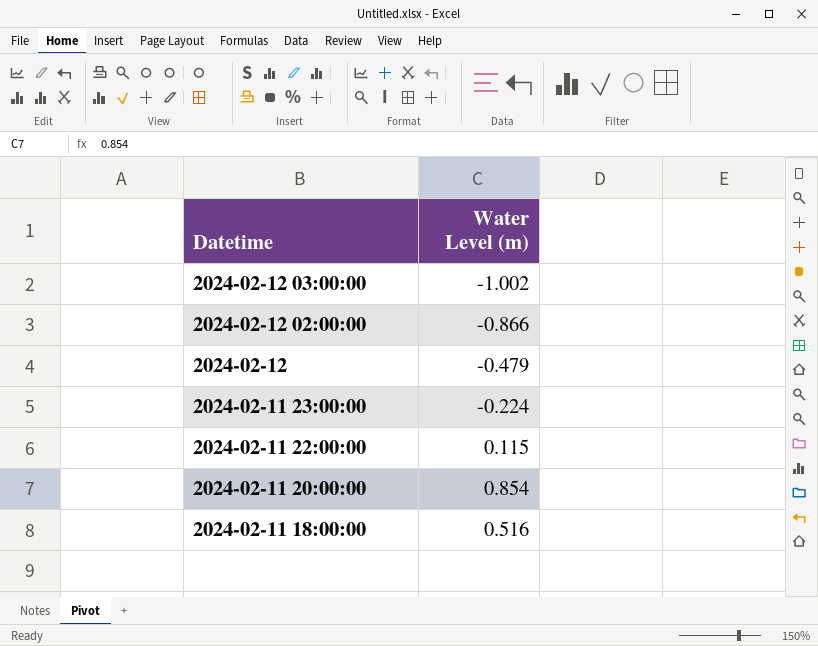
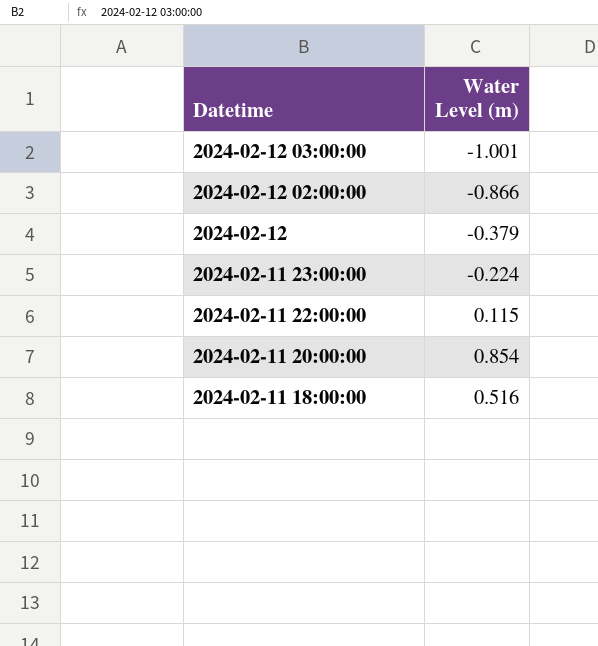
2024-02-12 03:00:00 | Water Level (m): -1.002 -> -1.001
2024-02-12 | Water Level (m): -0.479 -> -0.379

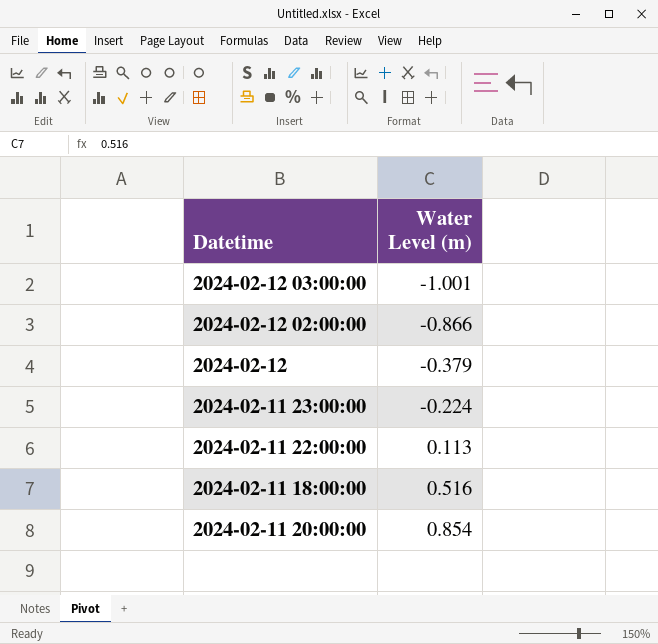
row order: Datetime descending -> Water Level (m) ascending
2024-02-11 22:00:00 | Water Level (m): 0.115 -> 0.113

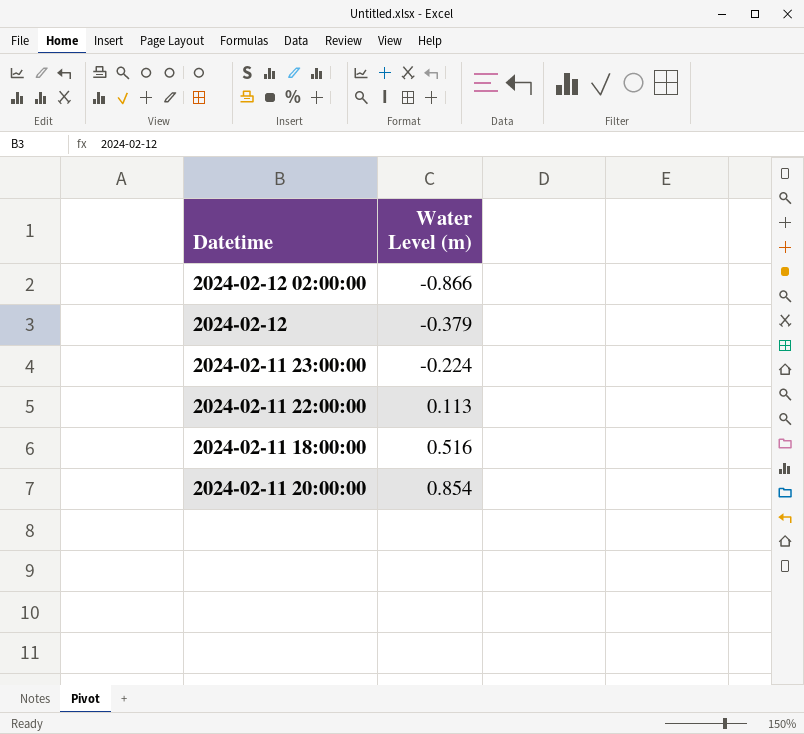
row 2024-02-12 03:00:00: -1.001 -> none

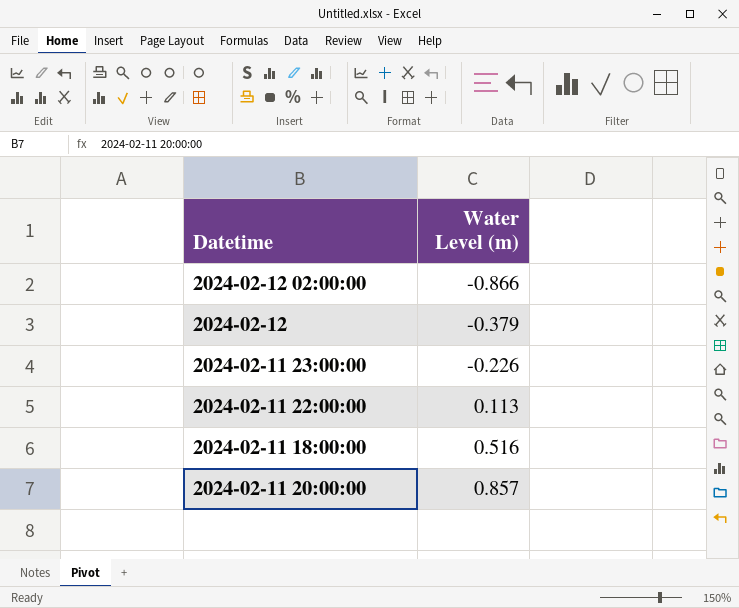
2024-02-11 23:00:00 | Water Level (m): -0.224 -> -0.226
2024-02-11 20:00:00 | Water Level (m): 0.854 -> 0.857

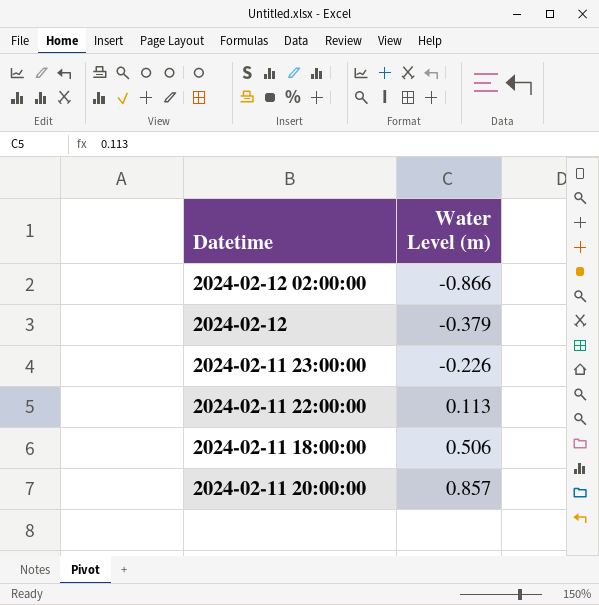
2024-02-11 18:00:00 | Water Level (m): 0.516 -> 0.506

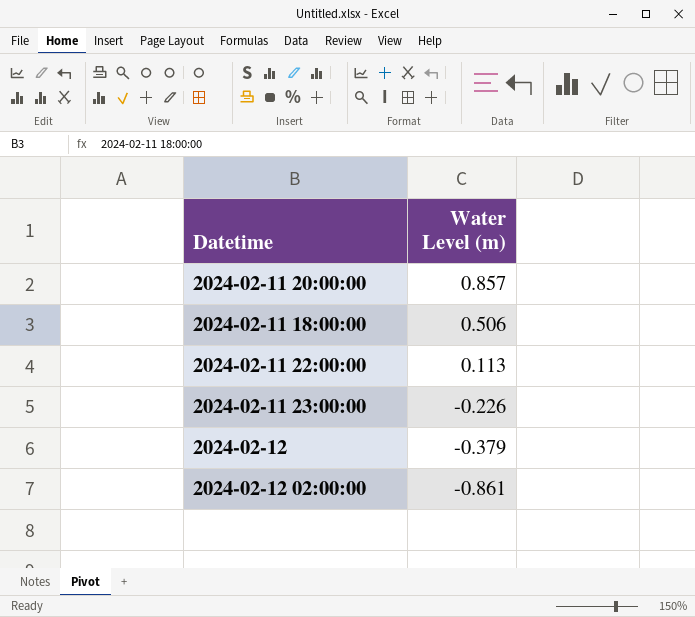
row order: Water Level (m) ascending -> Water Level (m) descending
2024-02-12 02:00:00 | Water Level (m): -0.866 -> -0.861

